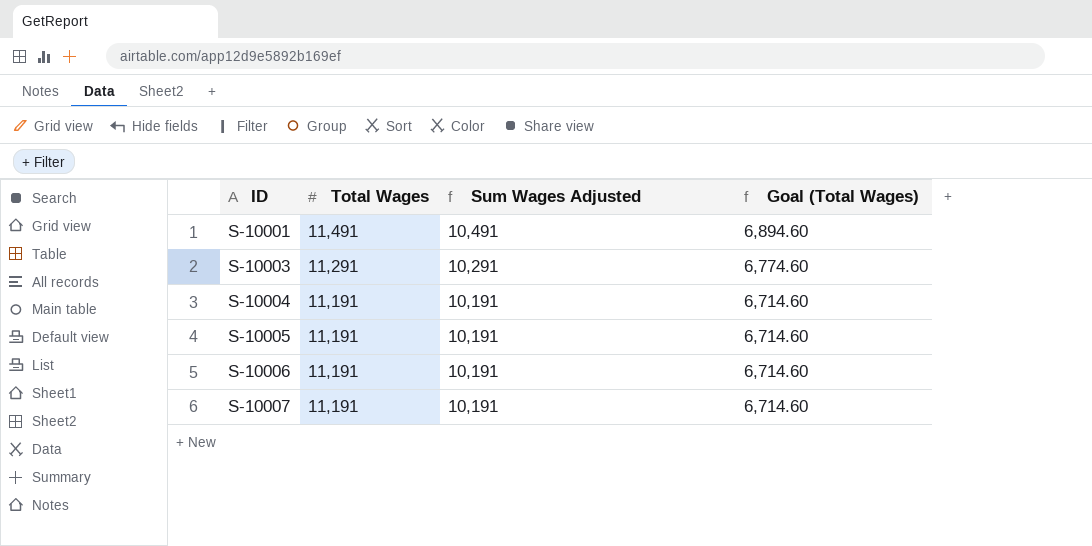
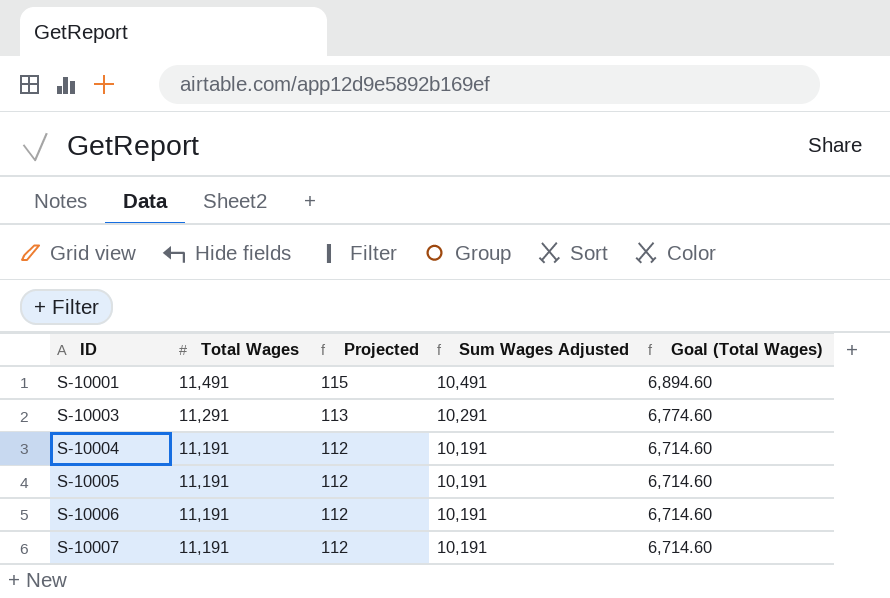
column Projected | formula: none -> [Total Wages] * 0.01

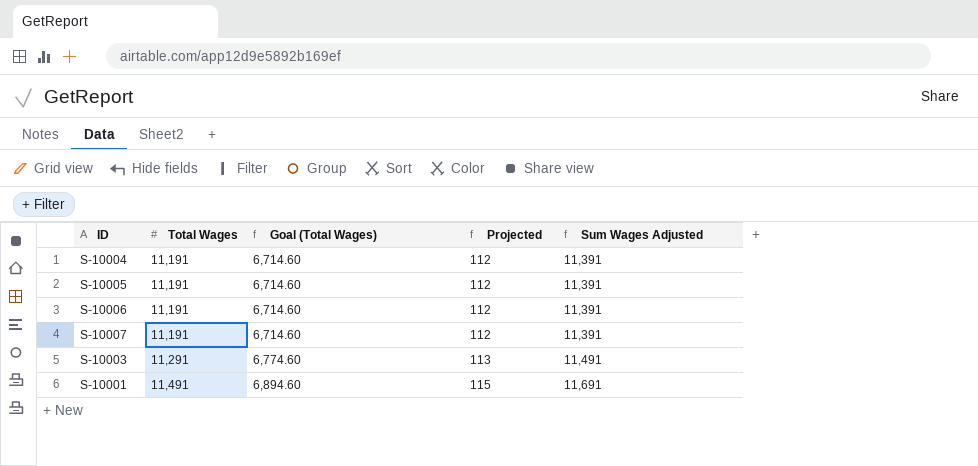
row order: ID ascending -> Total Wages ascending
column Goal (Total Wages) | position: 5 -> 3
column Sum Wages Adjusted | formula: [Total Wages] - 1000 -> [Total Wages] + 200

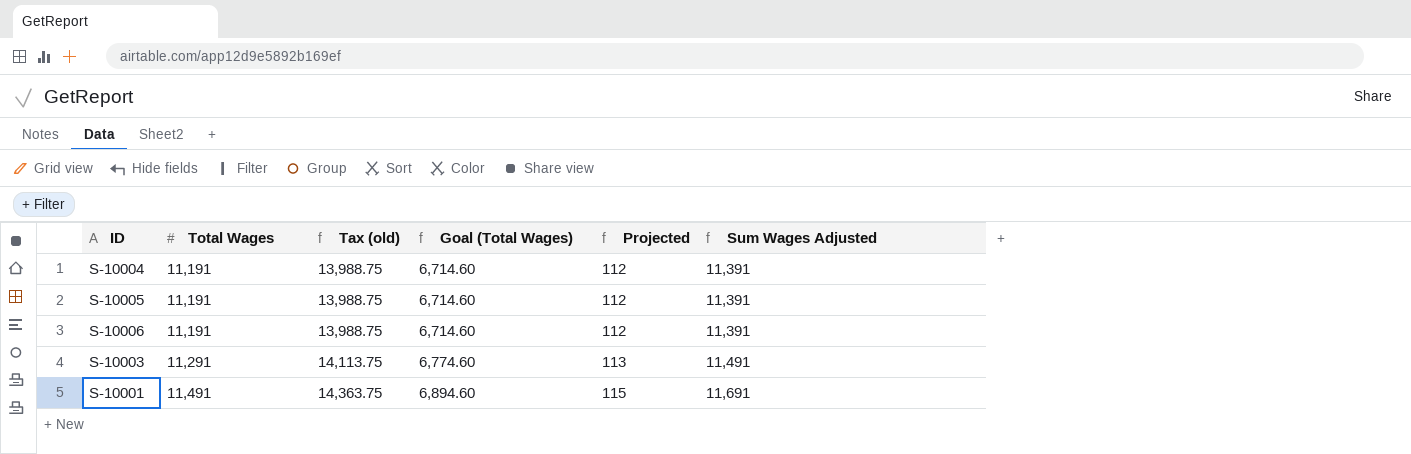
column Tax (old) | formula: none -> [Total Wages] * 1.25
row S-10007: 11,191 | 6,714.60 | 112 | 11,391 -> none

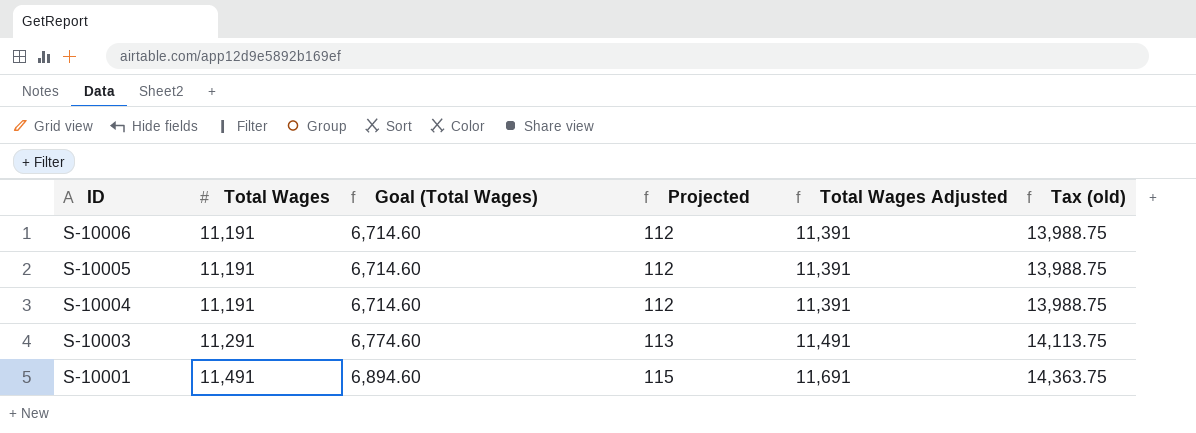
row order: Total Wages ascending -> ID descending
column name: Sum Wages Adjusted -> Total Wages Adjusted
column Tax (old) | position: 3 -> 6

